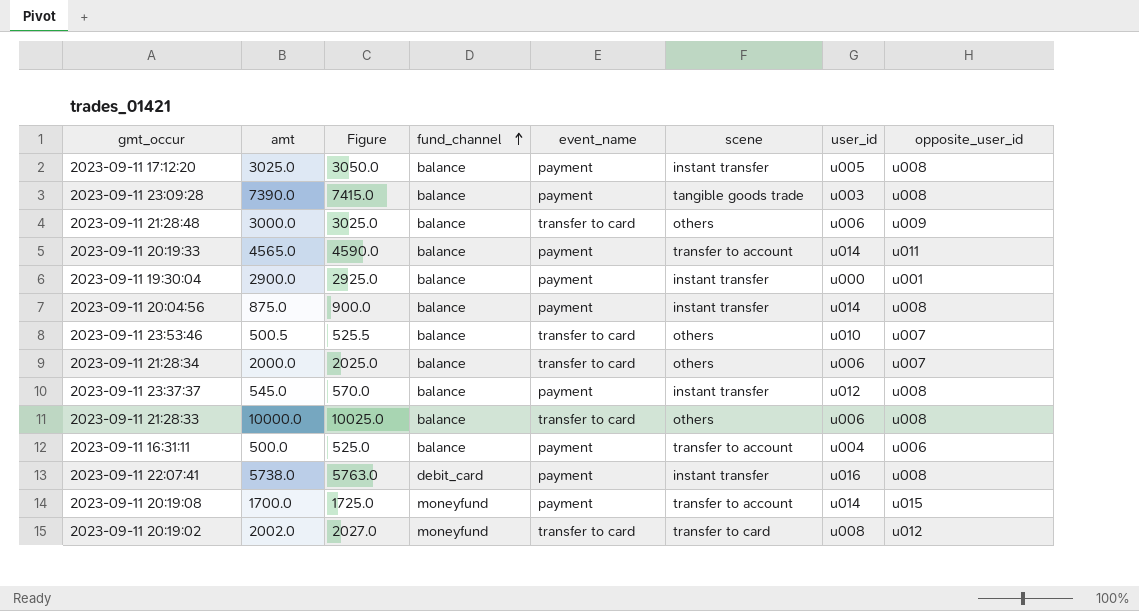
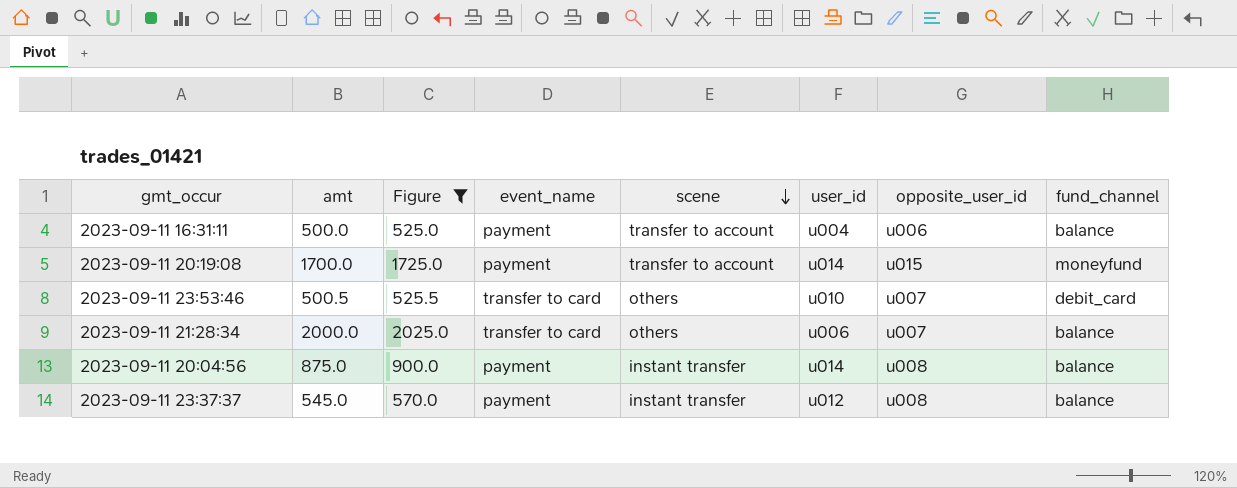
filter: none -> Figure <= 2025.0
row order: fund_channel ascending -> scene descending
column fund_channel | position: 4 -> 8
2023-09-11 23:53:46 | fund_channel: balance -> debit_card

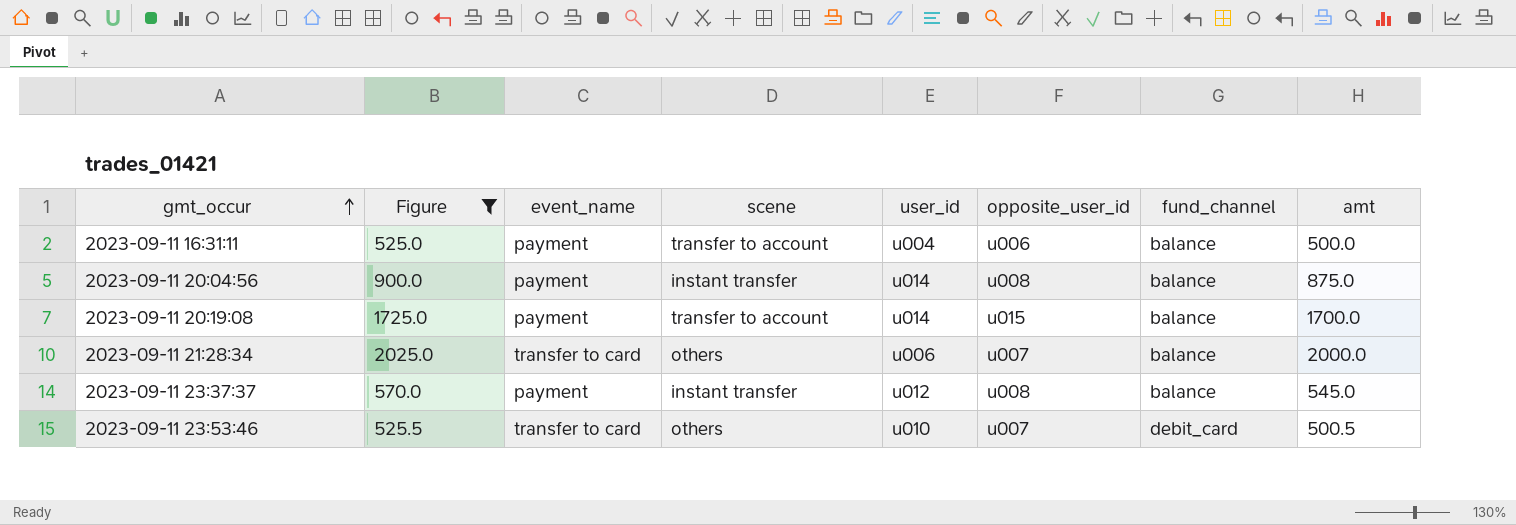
row order: scene descending -> gmt_occur ascending
column amt | position: 2 -> 8
2023-09-11 20:19:08 | fund_channel: moneyfund -> balance

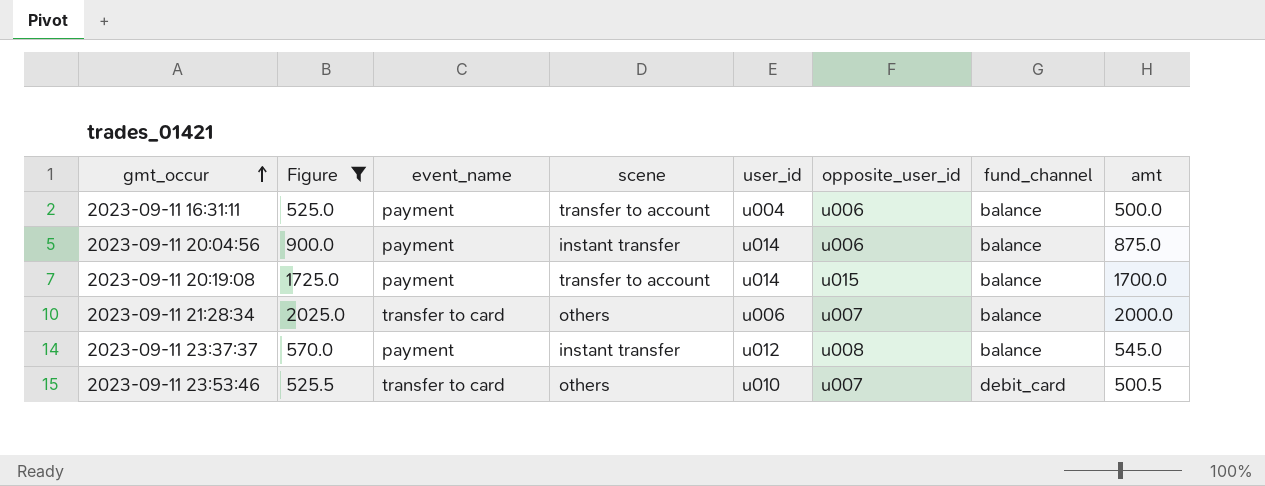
2023-09-11 20:04:56 | opposite_user_id: u008 -> u006

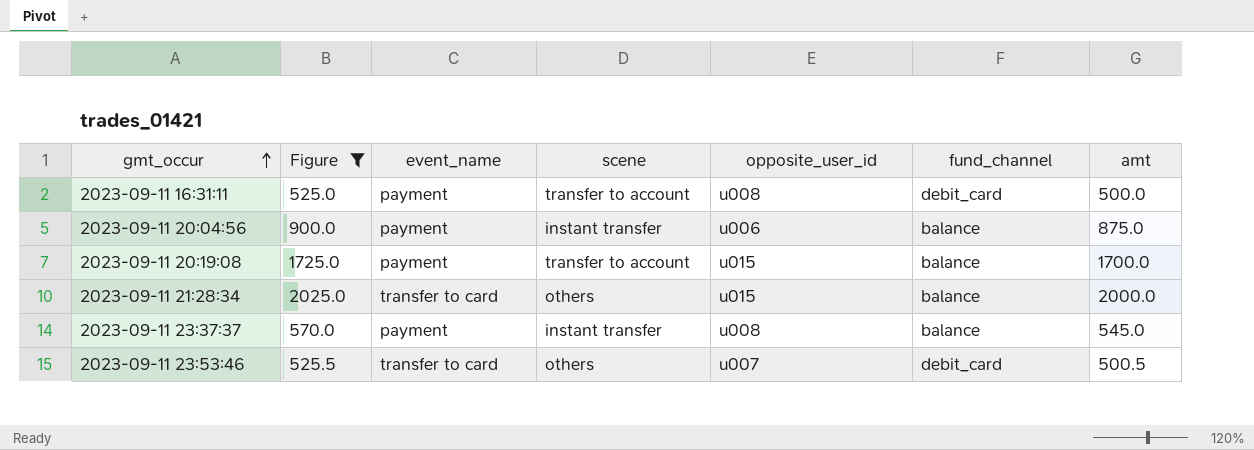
column user_id | position: 5 -> none
2023-09-11 16:31:11 | opposite_user_id: u006 -> u008
2023-09-11 16:31:11 | fund_channel: balance -> debit_card
2023-09-11 21:28:34 | opposite_user_id: u007 -> u015

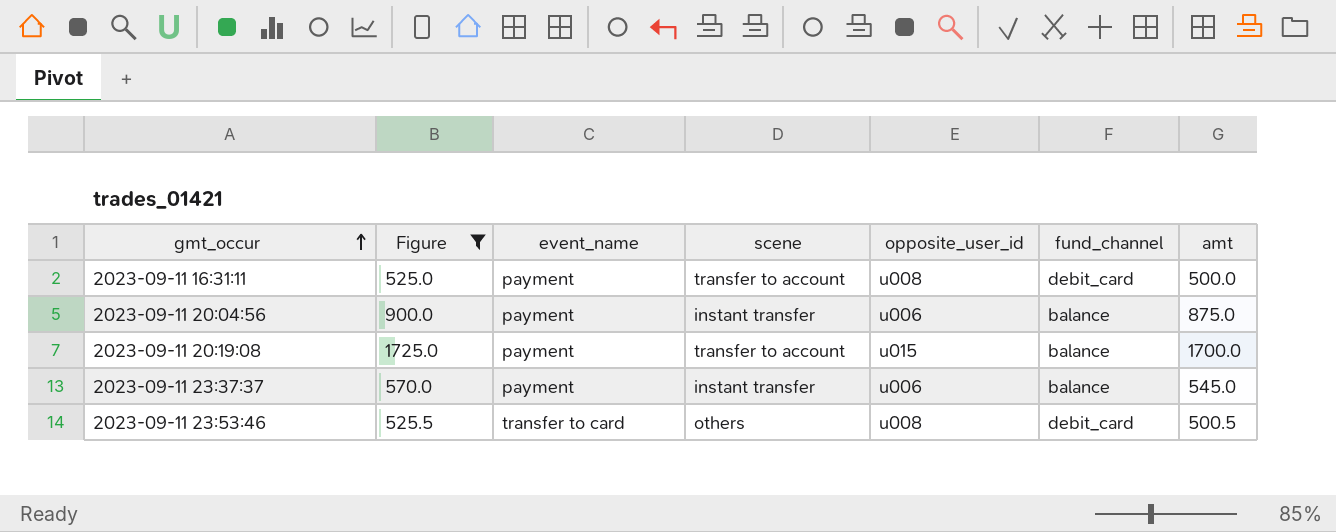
row 2023-09-11 21:28:34: 2025.0 | transfer to card | others | u015 | balance | 2000.0 -> none
2023-09-11 23:37:37 | opposite_user_id: u008 -> u006
2023-09-11 23:53:46 | opposite_user_id: u007 -> u008

